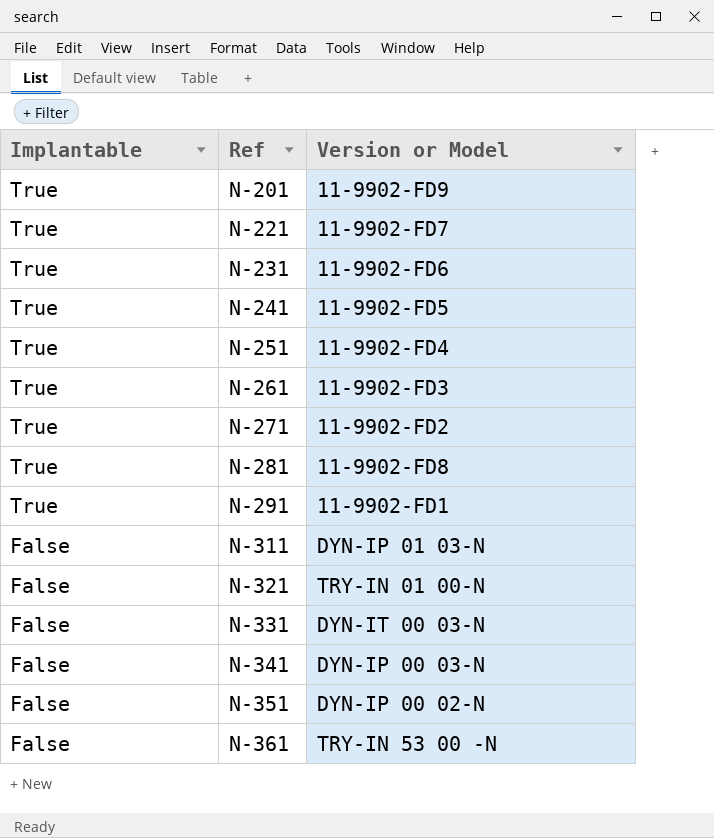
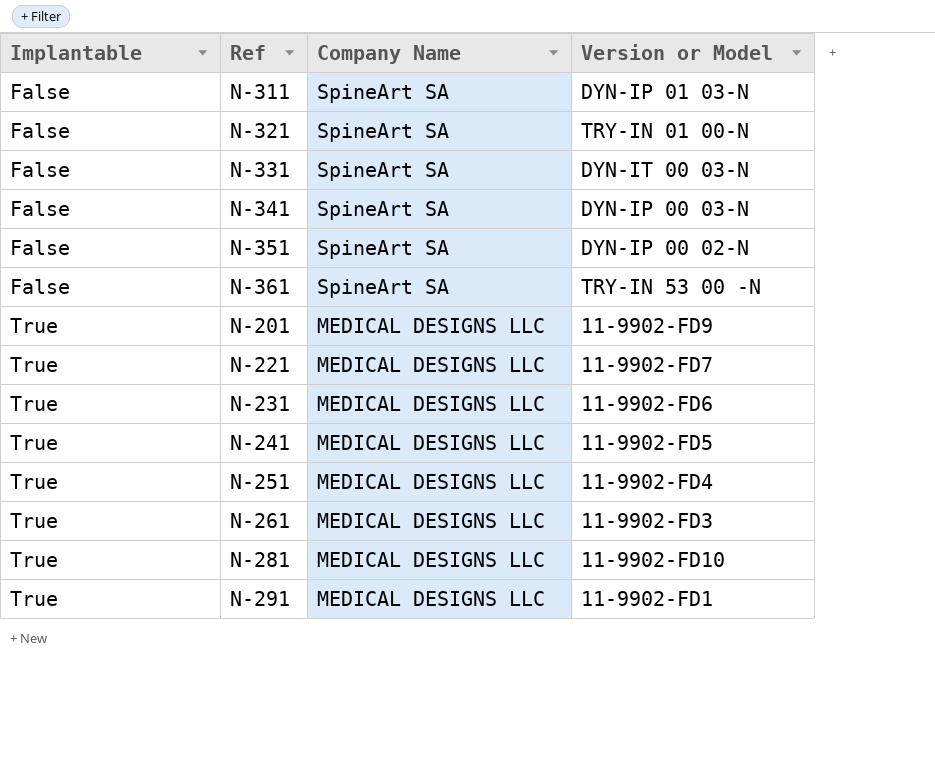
row order: Implantable descending -> Implantable ascending
column Company Name | position: none -> 3
row N-271: True | 11-9902-FD2 -> none
N-281 | Version or Model: 11-9902-FD8 -> 11-9902-FD10

